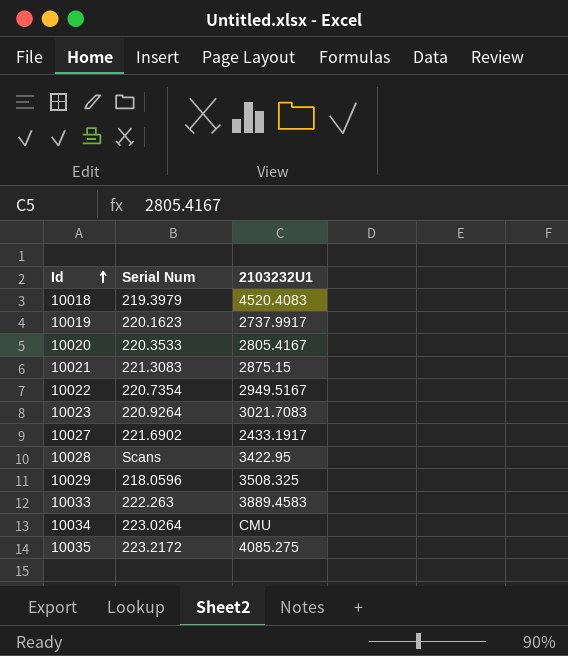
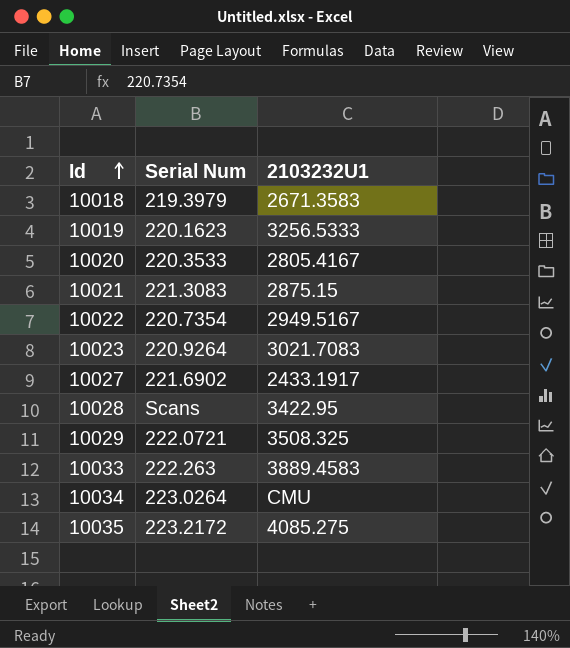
10018 | 2103232U1: 4520.4083 -> 2671.3583
10019 | 2103232U1: 2737.9917 -> 3256.5333
10029 | Serial Num: 218.0596 -> 222.0721

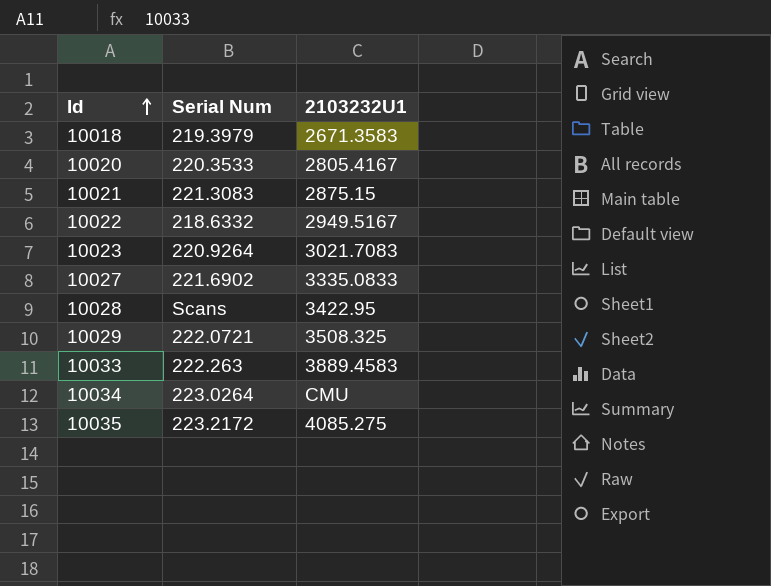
row 10019: 220.1623 | 3256.5333 -> none
10022 | Serial Num: 220.7354 -> 218.6332
10027 | 2103232U1: 2433.1917 -> 3335.0833

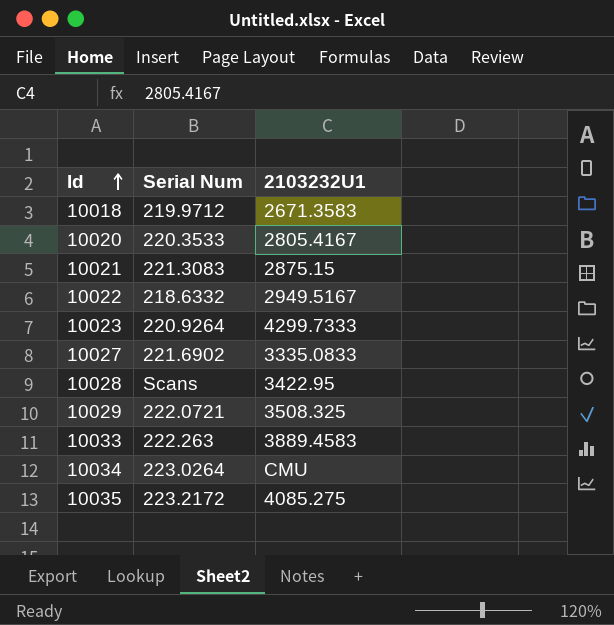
10018 | Serial Num: 219.3979 -> 219.9712
10023 | 2103232U1: 3021.7083 -> 4299.7333

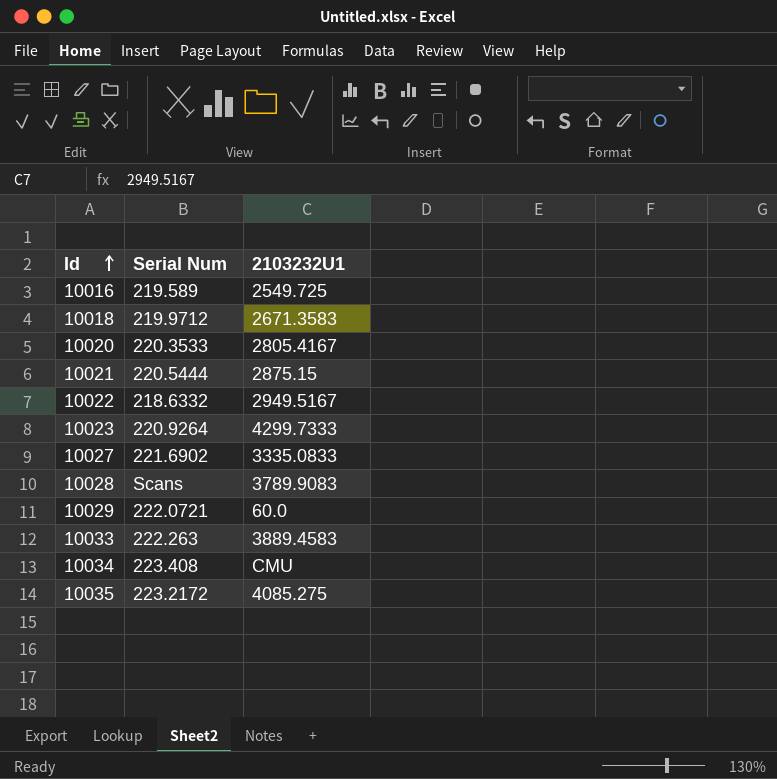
row 10016: none -> 219.589 | 2549.725
10021 | Serial Num: 221.3083 -> 220.5444
10028 | 2103232U1: 3422.95 -> 3789.9083
10029 | 2103232U1: 3508.325 -> 60.0
10034 | Serial Num: 223.0264 -> 223.408

